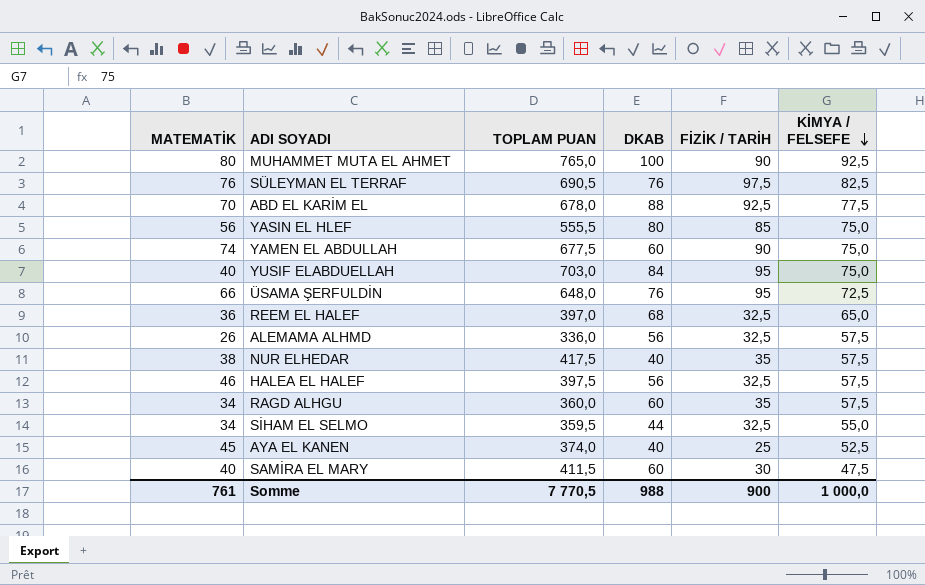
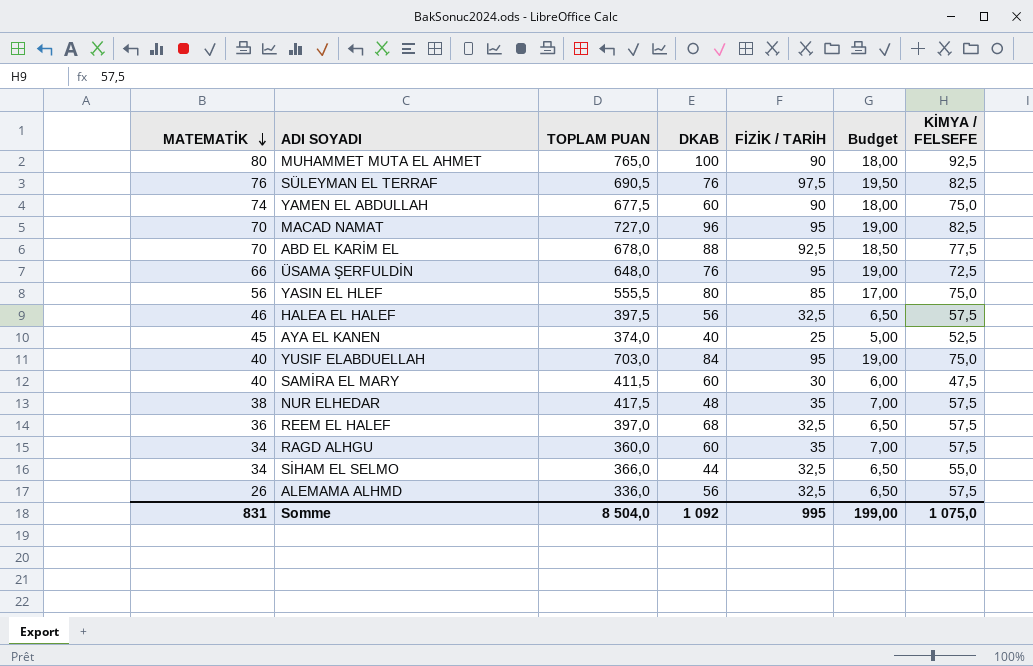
row order: KİMYA / FELSEFE descending -> MATEMATİK descending
column Budget | formula: none -> [FİZİK / TARİH] * 0,2
row MACAD NAMAT: none -> 70 | 727,0 | 96 | 95 | 19,00 | 82,5
NUR ELHEDAR | DKAB: 40 -> 48
REEM EL HALEF | KİMYA / FELSEFE: 65,0 -> 57,5
SİHAM EL SELMO | TOPLAM PUAN: 359,5 -> 366,0
Somme | MATEMATİK: 761 -> 831
Somme | TOPLAM PUAN: 7 770,5 -> 8 504,0
Somme | DKAB: 988 -> 1 092
Somme | FİZİK / TARİH: 900 -> 995
Somme | KİMYA / FELSEFE: 1 000,0 -> 1 075,0

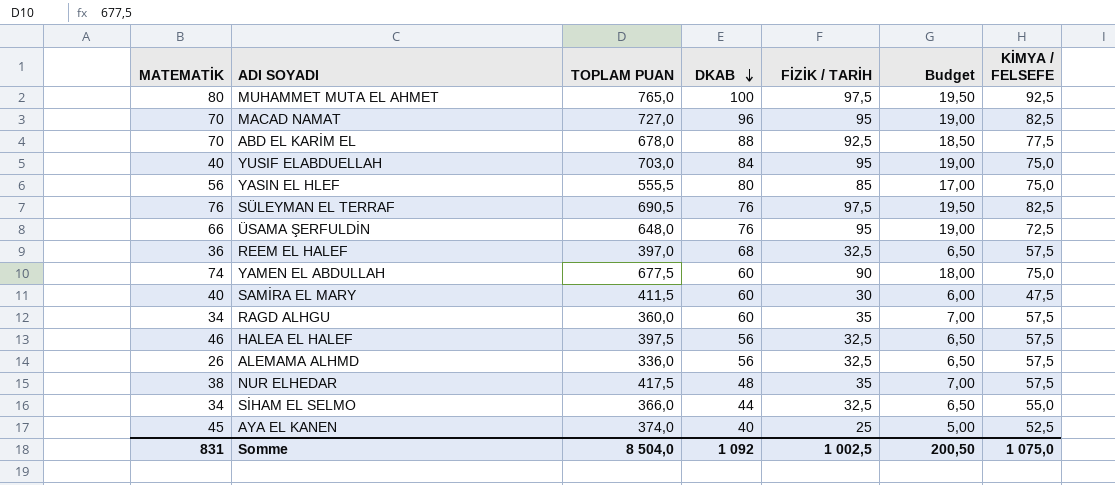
row order: MATEMATİK descending -> DKAB descending
MUHAMMET MUTA EL AHMET | FİZİK / TARİH: 90 -> 97,5
MUHAMMET MUTA EL AHMET | Budget: 18,00 -> 19,50
Somme | FİZİK / TARİH: 995 -> 1 002,5
Somme | Budget: 199,00 -> 200,50

